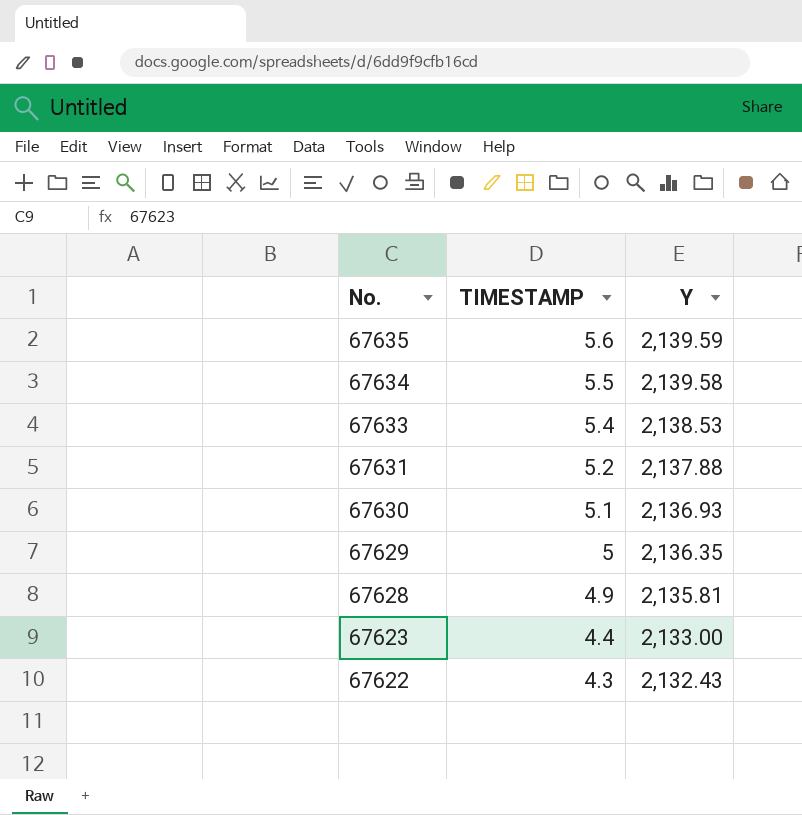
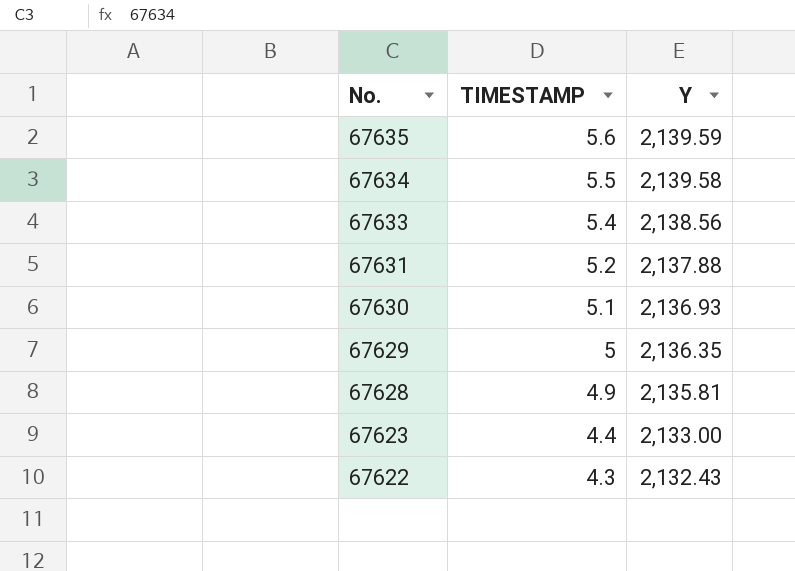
67633 | Y: 2,138.53 -> 2,138.56

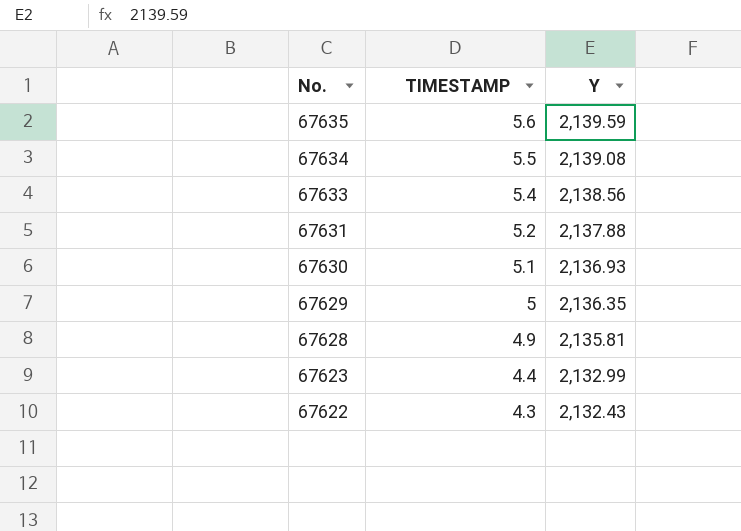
67634 | Y: 2,139.58 -> 2,139.08
67623 | Y: 2,133.00 -> 2,132.99

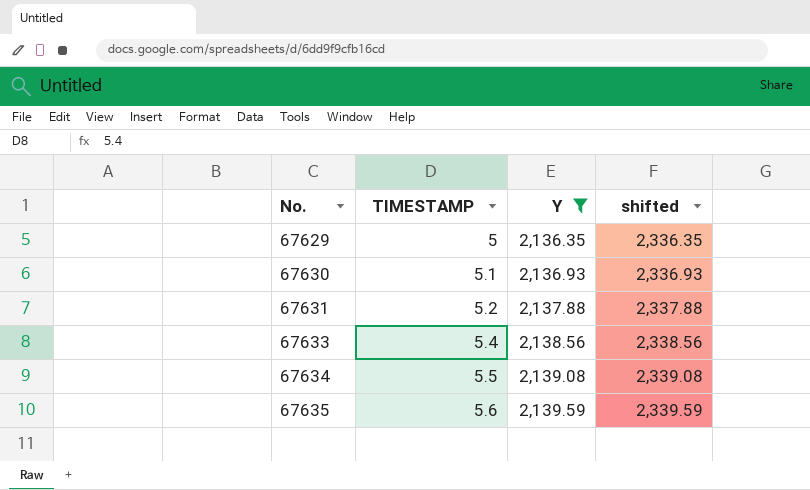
filter: none -> Y >= 2,136.35
row order: No. descending -> No. ascending
column shifted | formula: none -> [Y] + 200

